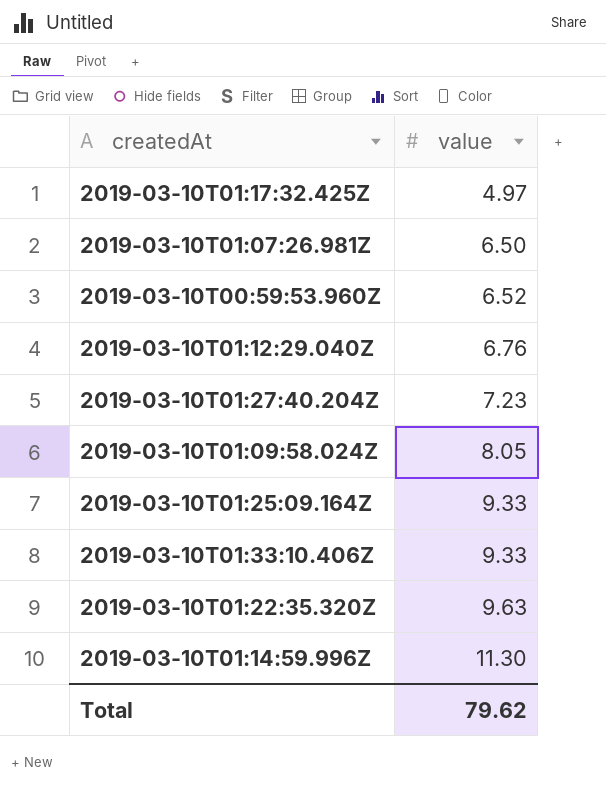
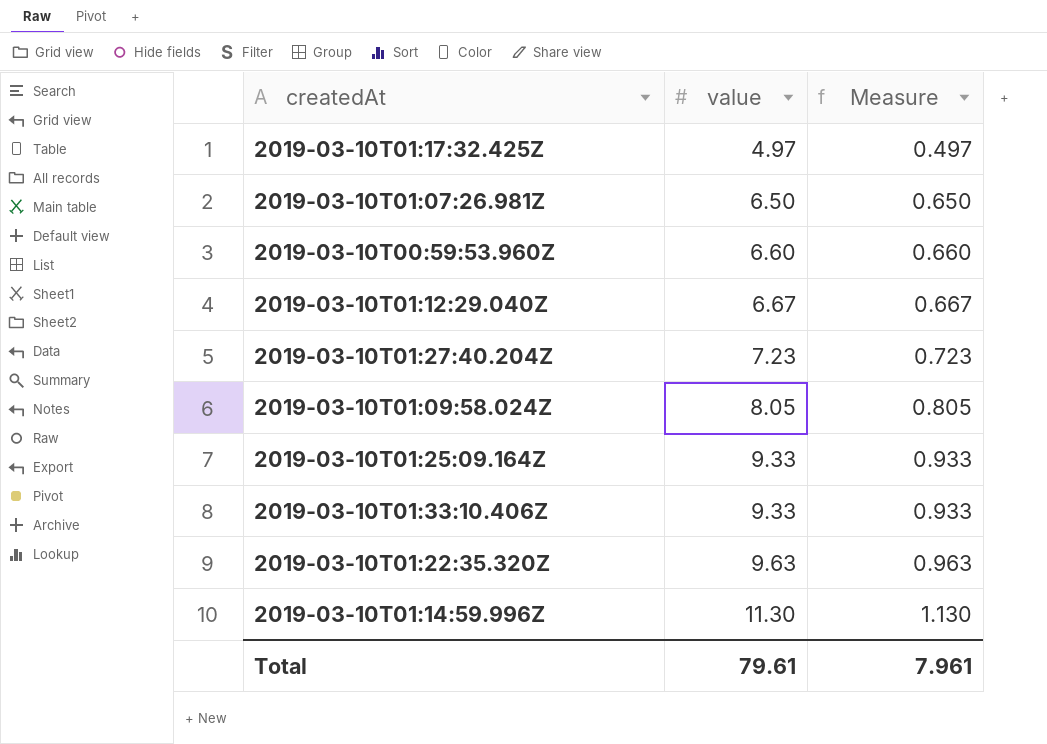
column Measure | formula: none -> [value] * 0.1
2019-03-10T00:59:53.960Z | value: 6.52 -> 6.60
2019-03-10T01:12:29.040Z | value: 6.76 -> 6.67
Total | value: 79.62 -> 79.61

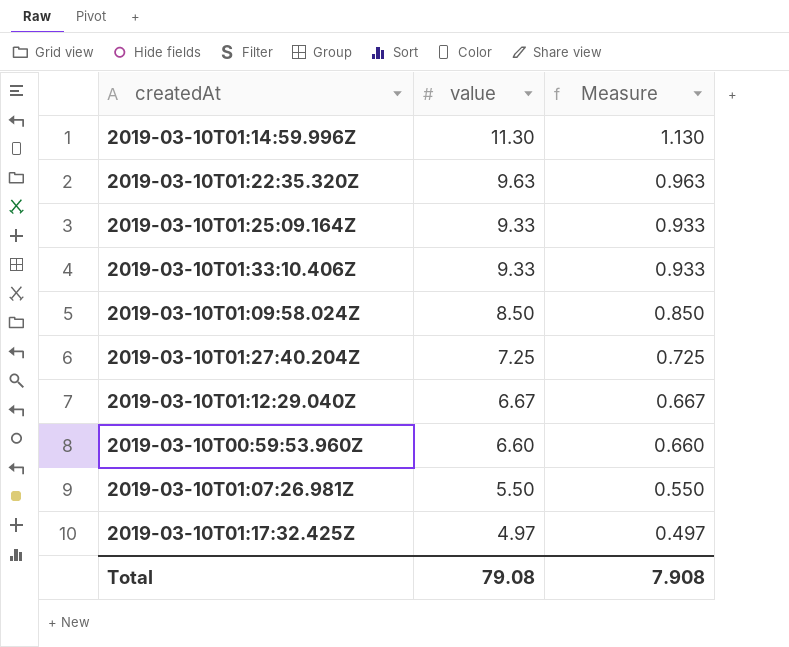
row order: value ascending -> value descending
2019-03-10T01:09:58.024Z | value: 8.05 -> 8.50
2019-03-10T01:09:58.024Z | Measure: 0.805 -> 0.850
2019-03-10T01:27:40.204Z | value: 7.23 -> 7.25
2019-03-10T01:27:40.204Z | Measure: 0.723 -> 0.725
2019-03-10T01:07:26.981Z | value: 6.50 -> 5.50
2019-03-10T01:07:26.981Z | Measure: 0.650 -> 0.550
Total | value: 79.61 -> 79.08
Total | Measure: 7.961 -> 7.908

